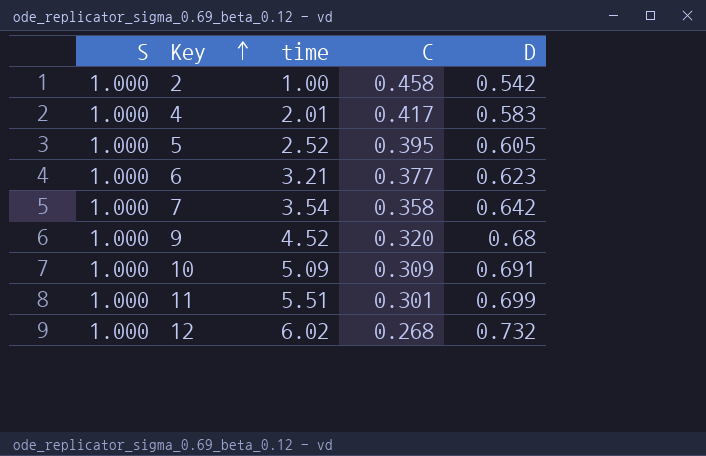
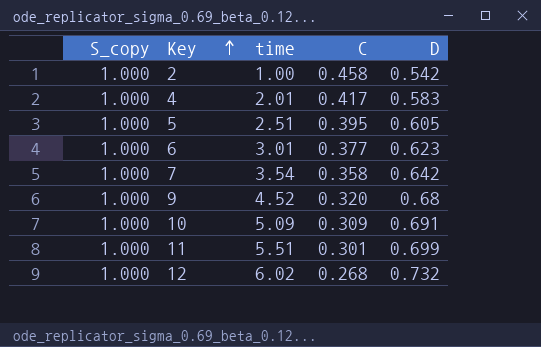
column name: S -> S_copy
5 | time: 2.52 -> 2.51
6 | time: 3.21 -> 3.01

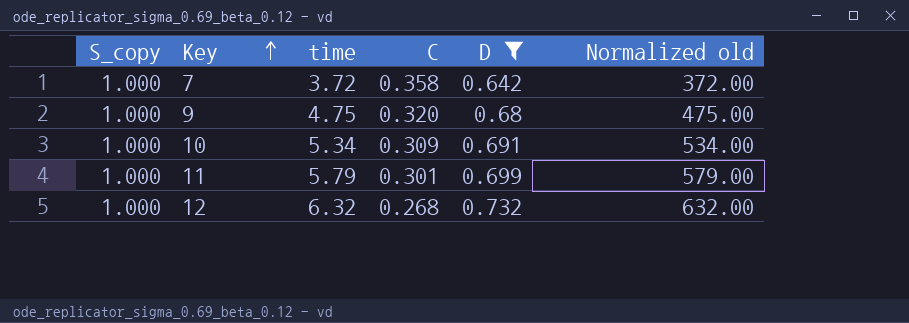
filter: none -> D >= 0.642
column Normalized old | formula: none -> [time] * 100
7 | time: 3.54 -> 3.72
9 | time: 4.52 -> 4.75
10 | time: 5.09 -> 5.34
11 | time: 5.51 -> 5.79
12 | time: 6.02 -> 6.32

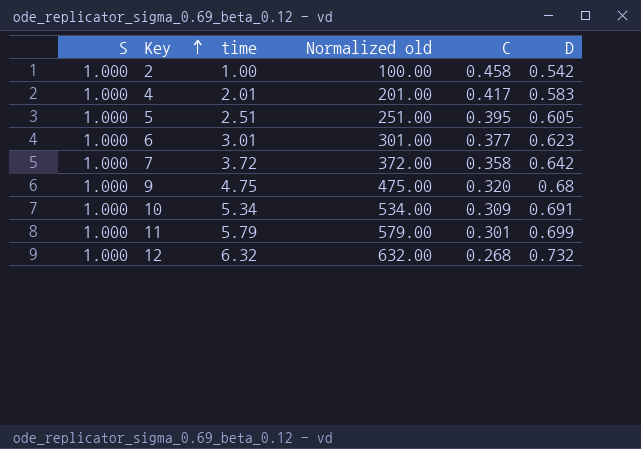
filter: D >= 0.642 -> none
column name: S_copy -> S
column Normalized old | position: 6 -> 4

